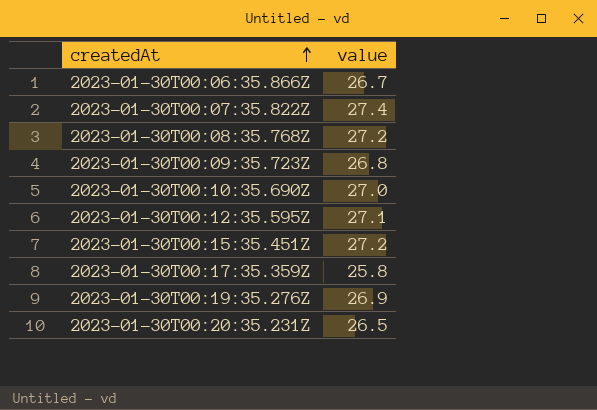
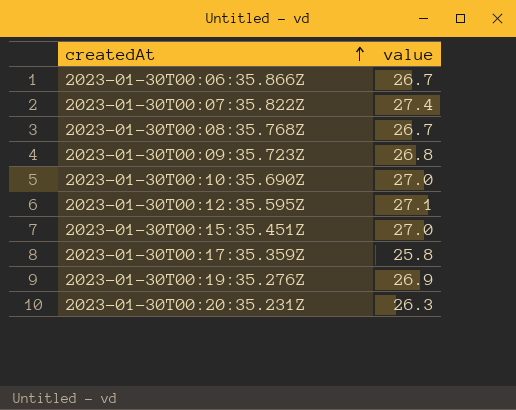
2023-01-30T00:08:35.768Z | value: 27.2 -> 26.7
2023-01-30T00:15:35.451Z | value: 27.2 -> 27.0
2023-01-30T00:20:35.231Z | value: 26.5 -> 26.3

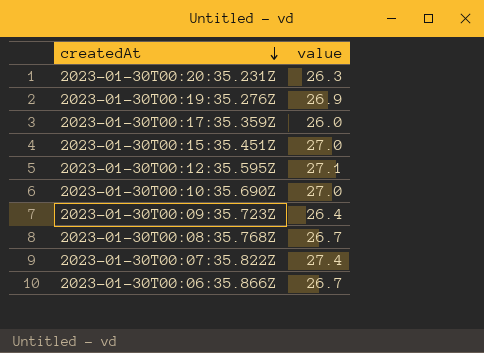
row order: createdAt ascending -> createdAt descending
2023-01-30T00:17:35.359Z | value: 25.8 -> 26.0
2023-01-30T00:09:35.723Z | value: 26.8 -> 26.4

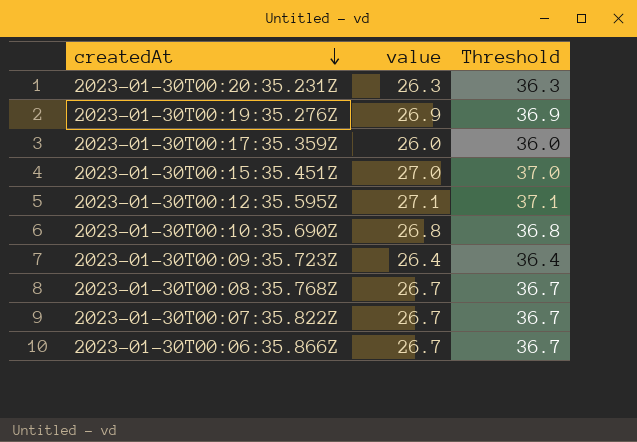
column Threshold | formula: none -> [value] + 10
2023-01-30T00:10:35.690Z | value: 27.0 -> 26.8
2023-01-30T00:07:35.822Z | value: 27.4 -> 26.7

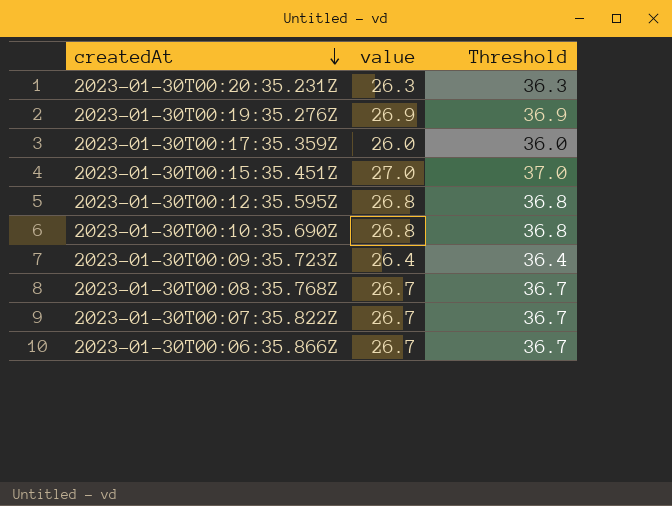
2023-01-30T00:12:35.595Z | value: 27.1 -> 26.8
2023-01-30T00:12:35.595Z | Threshold: 37.1 -> 36.8

